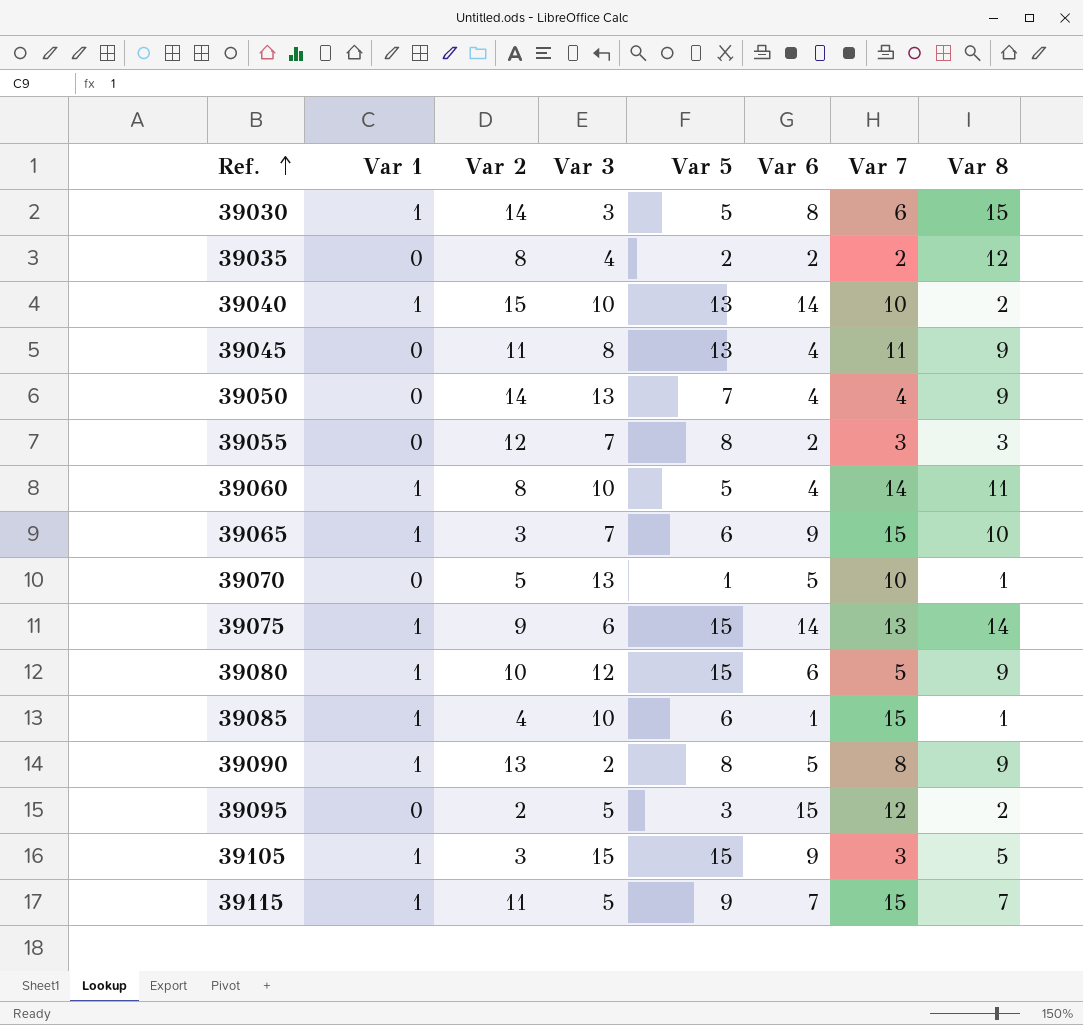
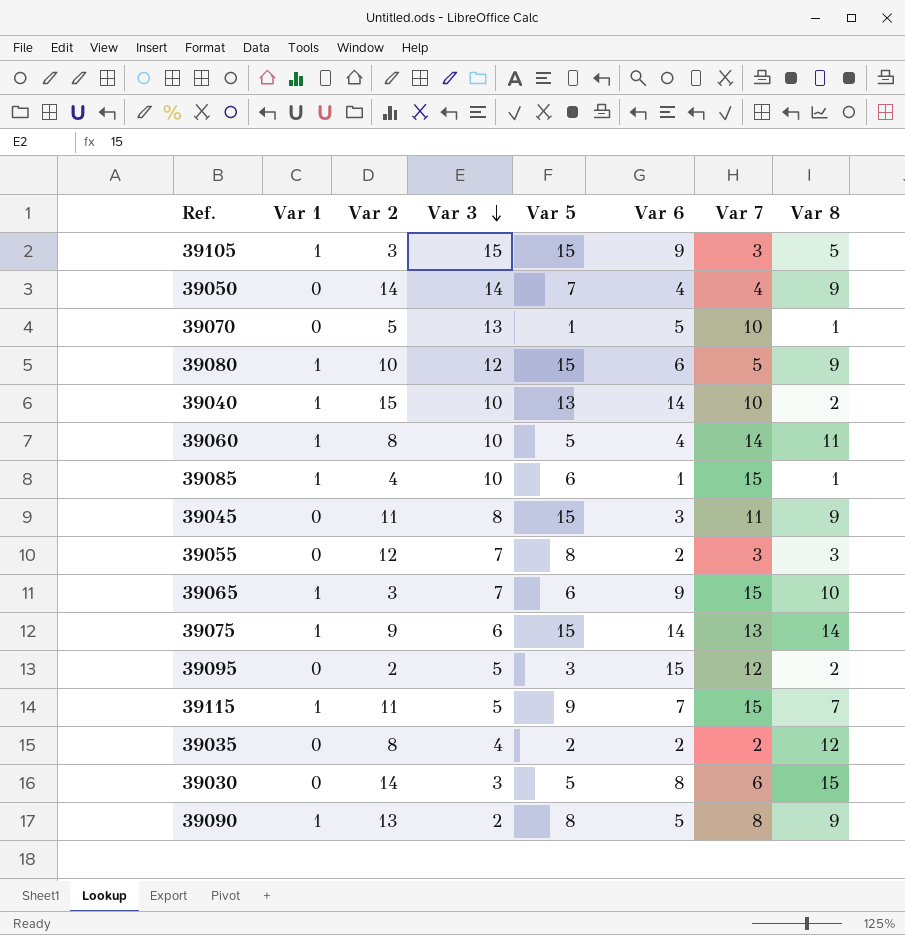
row order: Ref. ascending -> Var 3 descending
39050 | Var 3: 13 -> 14
39045 | Var 5: 13 -> 15
39045 | Var 6: 4 -> 3
39030 | Var 1: 1 -> 0

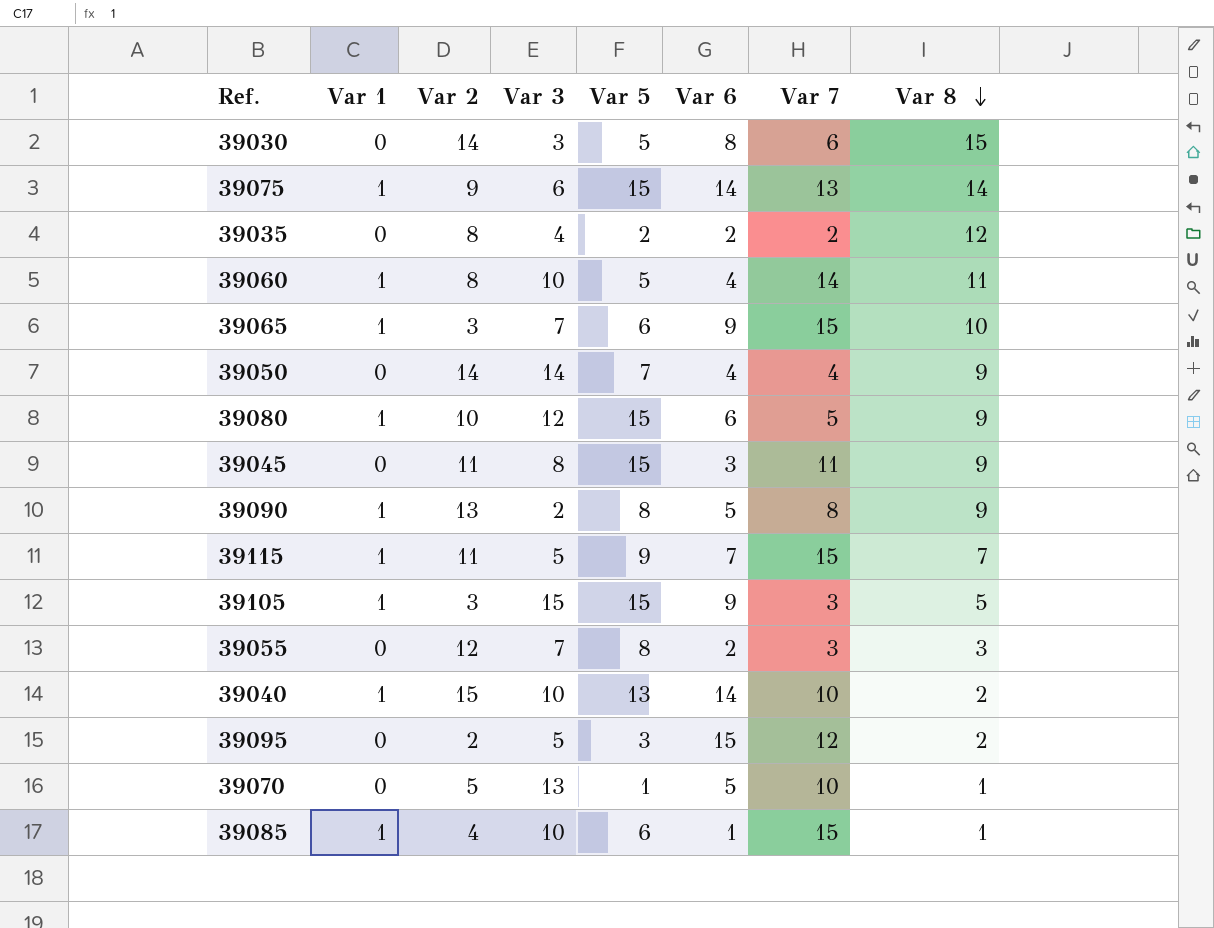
row order: Var 3 descending -> Var 8 descending

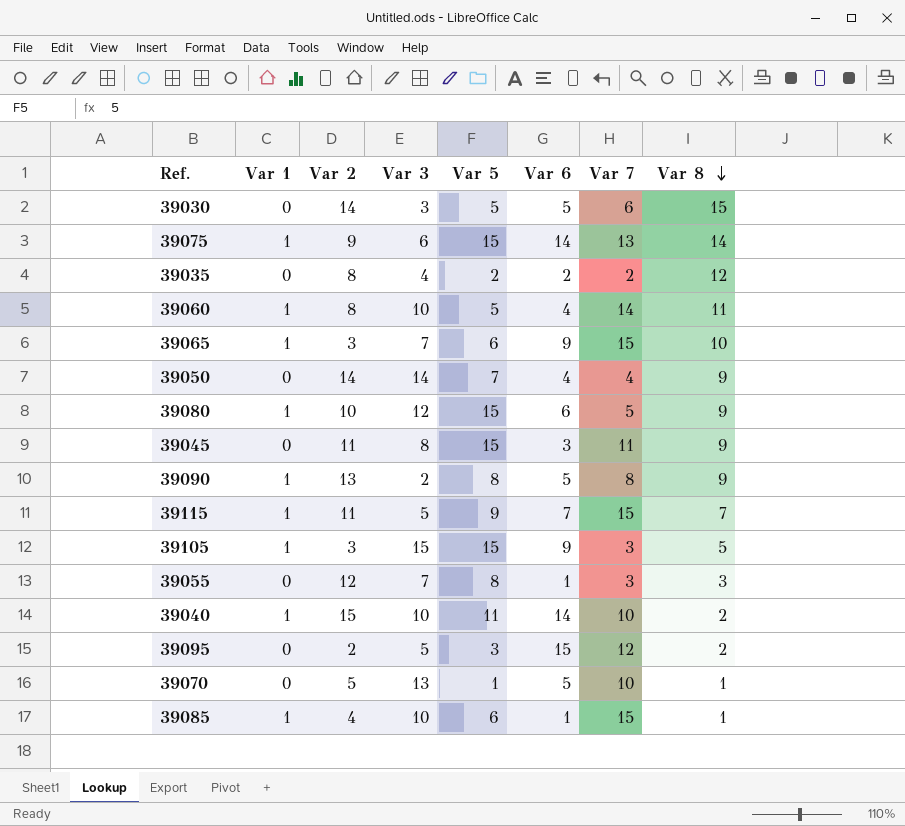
39030 | Var 6: 8 -> 5
39055 | Var 6: 2 -> 1
39040 | Var 5: 13 -> 11

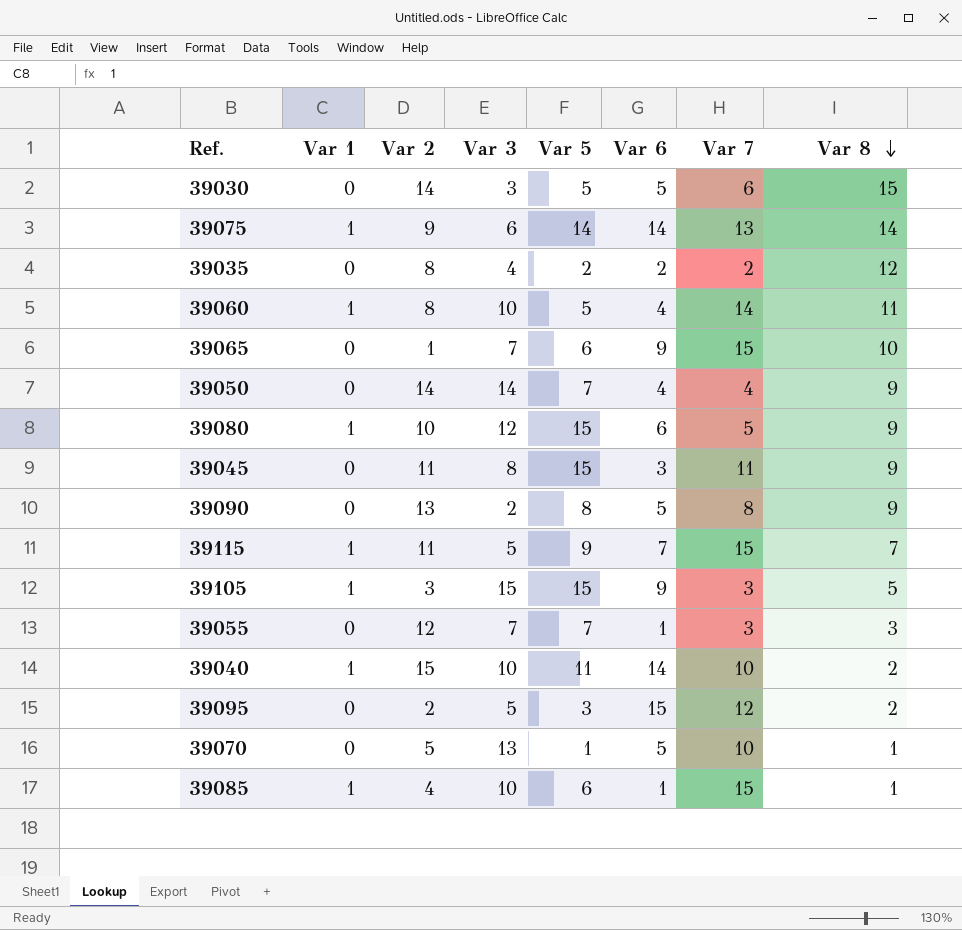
39075 | Var 5: 15 -> 14
39065 | Var 1: 1 -> 0
39065 | Var 2: 3 -> 1
39090 | Var 1: 1 -> 0
39055 | Var 5: 8 -> 7

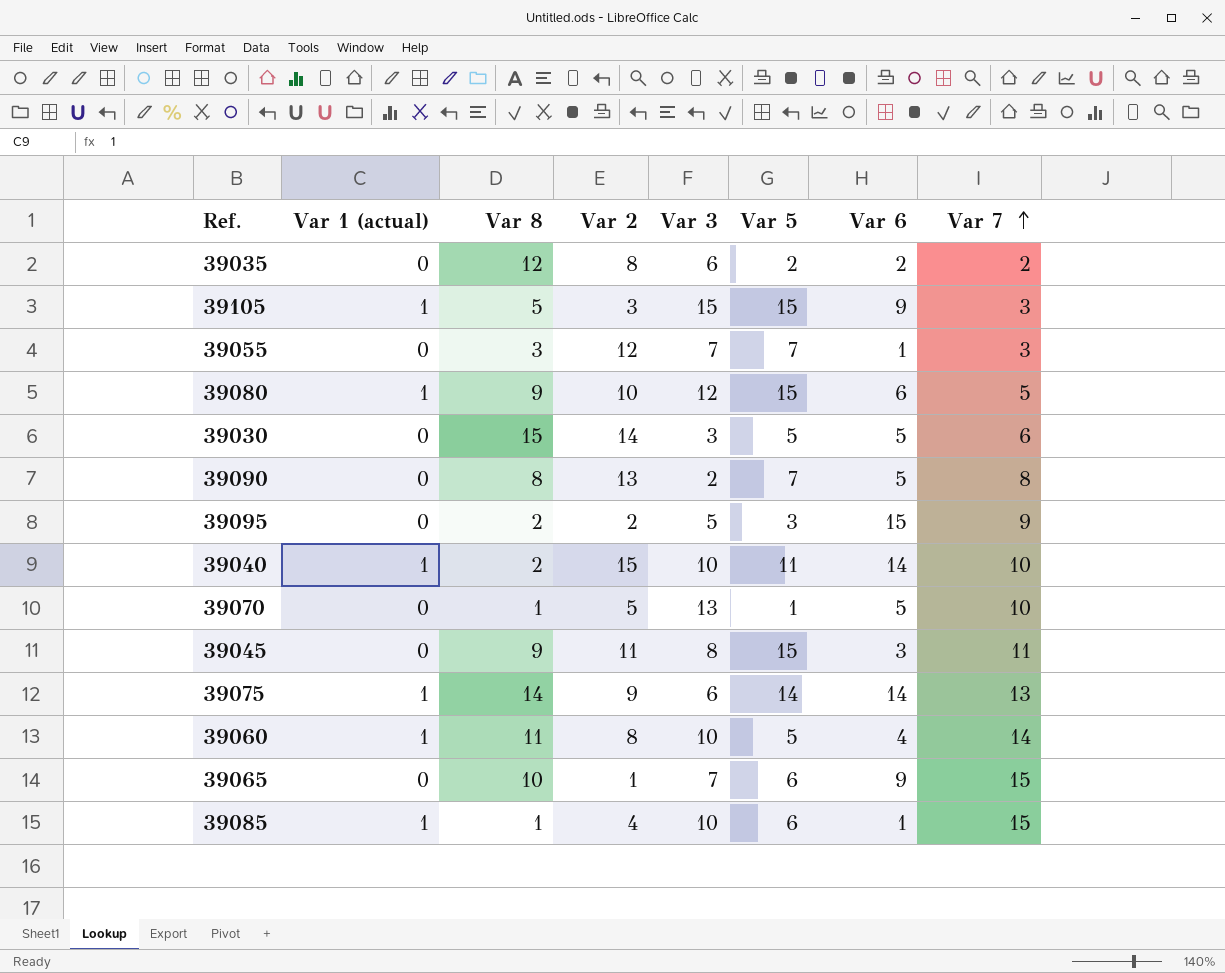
row order: Var 8 descending -> Var 7 ascending
column name: Var 1 -> Var 1 (actual)
column Var 8 | position: 8 -> 3
row 39050: 0 | 14 | 14 | 7 | 4 | 4 | 9 -> none
row 39115: 1 | 11 | 5 | 9 | 7 | 15 | 7 -> none
39035 | Var 3: 4 -> 6
39090 | Var 8: 9 -> 8
39090 | Var 5: 8 -> 7
39095 | Var 7: 12 -> 9

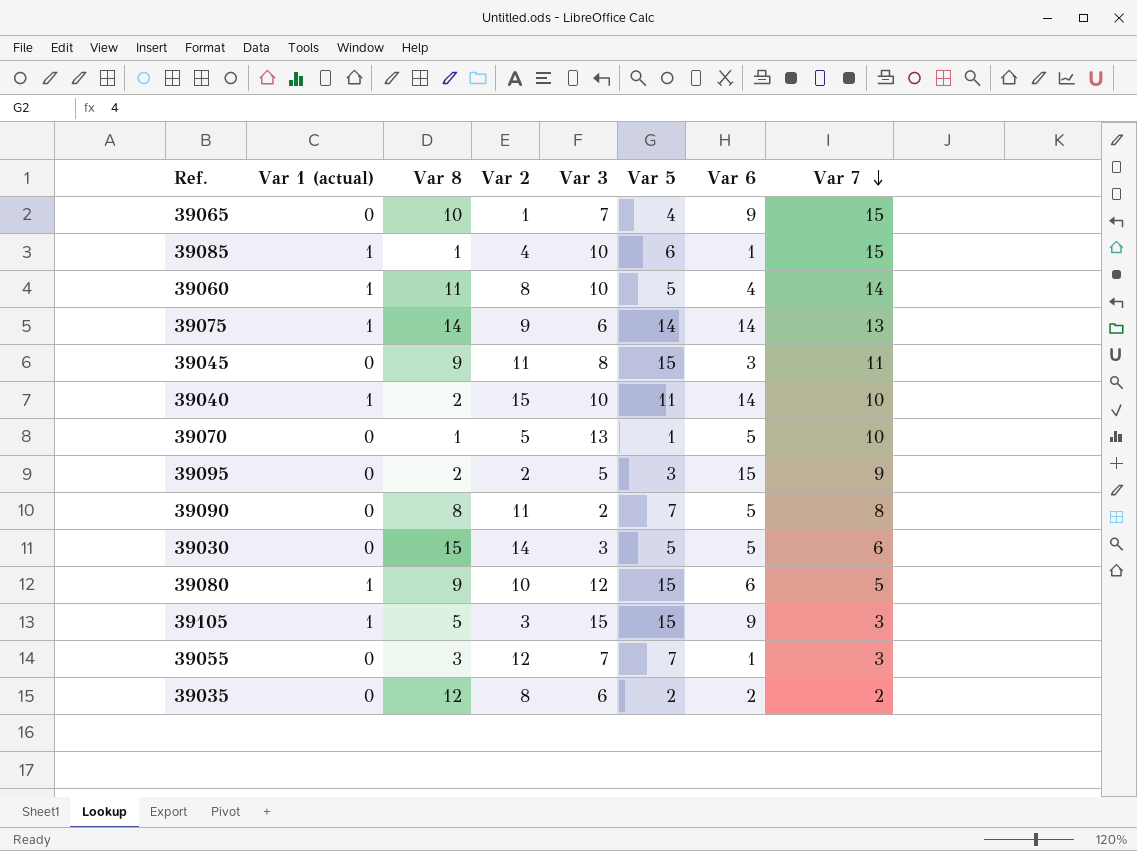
row order: Var 7 ascending -> Var 7 descending
39065 | Var 5: 6 -> 4
39090 | Var 2: 13 -> 11

